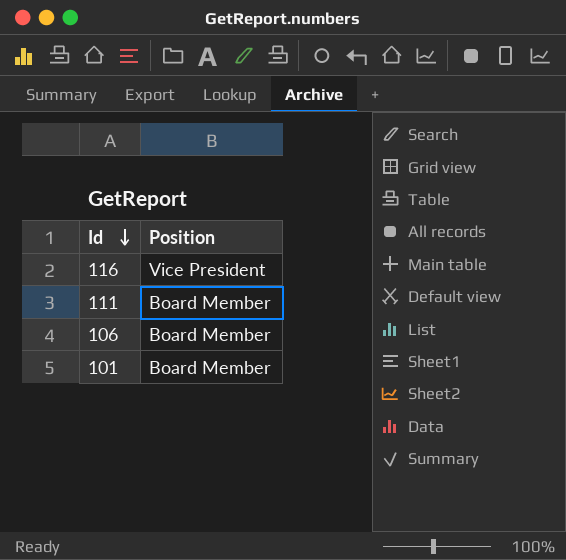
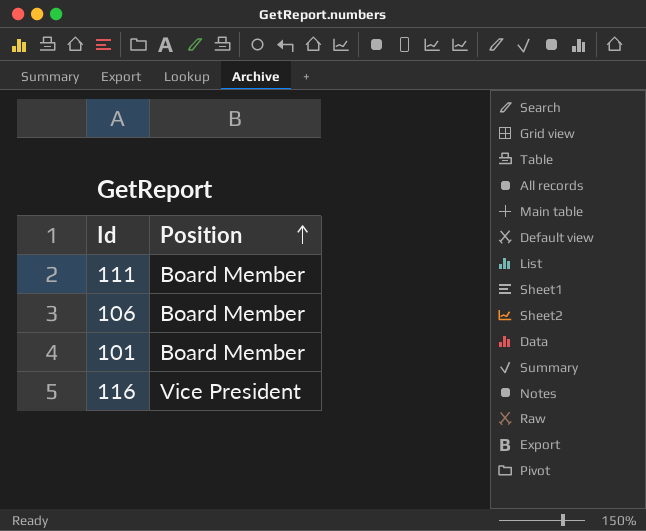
row order: Id descending -> Position ascending

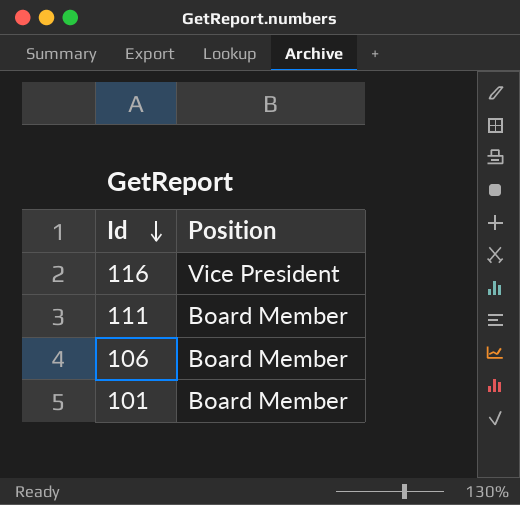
row order: Position ascending -> Id descending

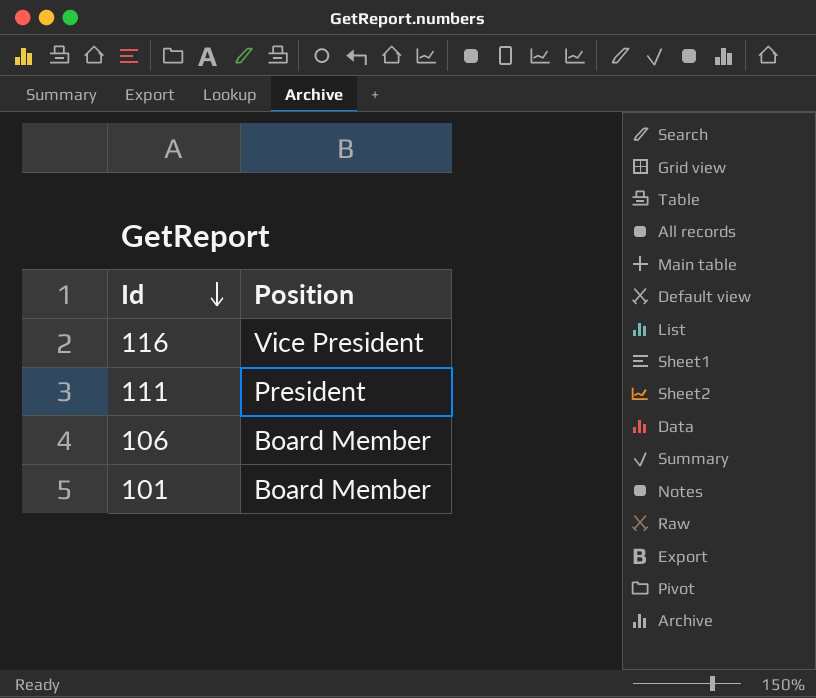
111 | Position: Board Member -> President

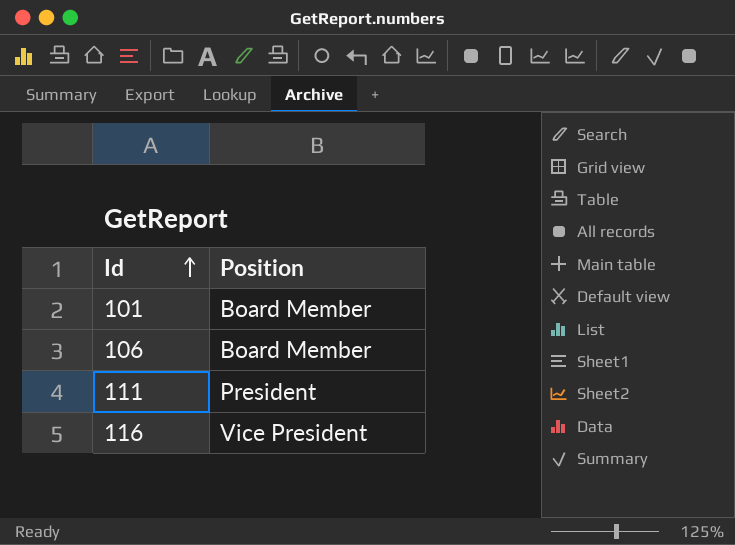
row order: Id descending -> Id ascending

